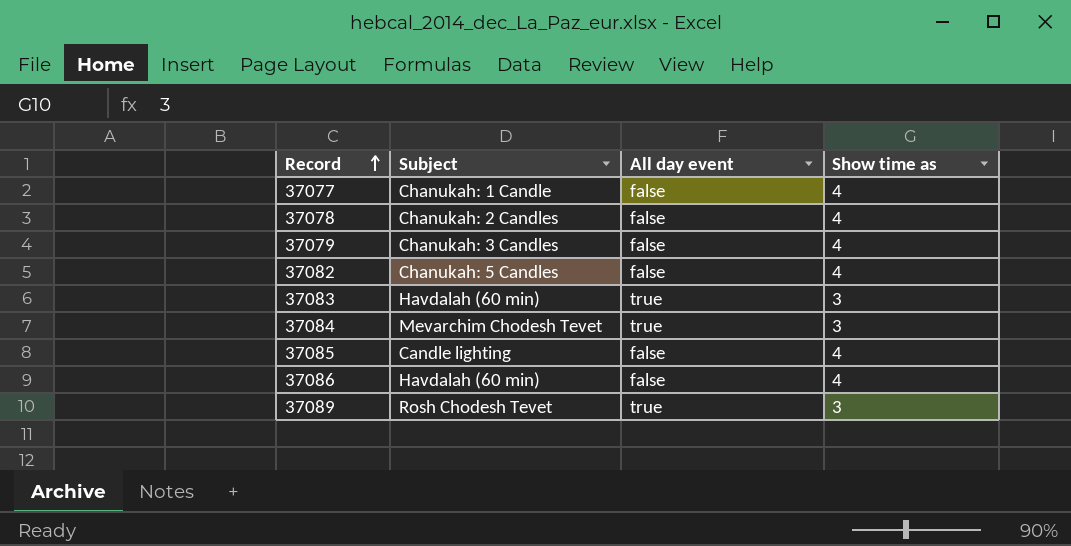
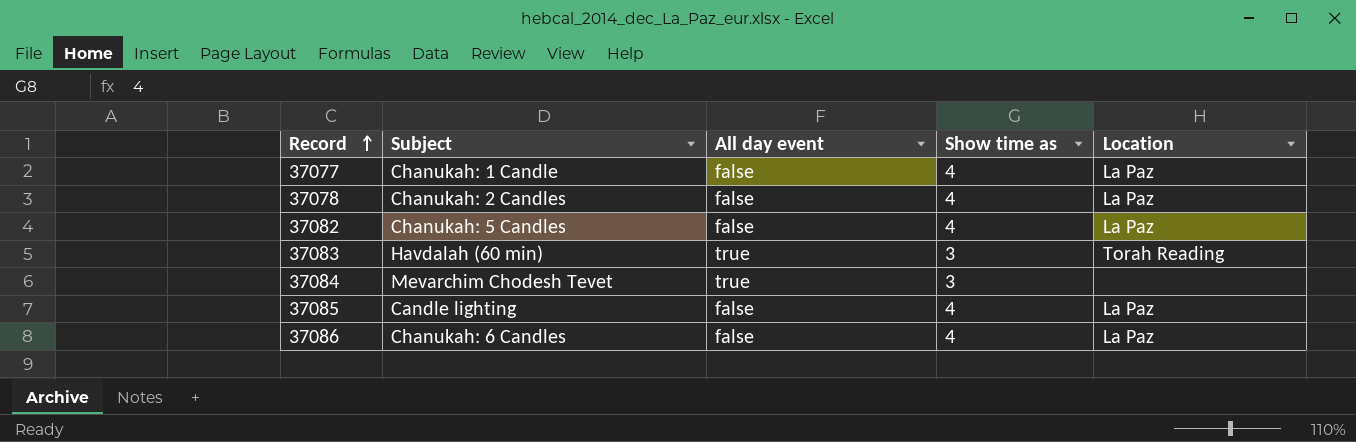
column Location | position: none -> 5
row 37079: Chanukah: 3 Candles | false | 4 -> none
row 37089: Rosh Chodesh Tevet | true | 3 -> none
37086 | Subject: Havdalah (60 min) -> Chanukah: 6 Candles

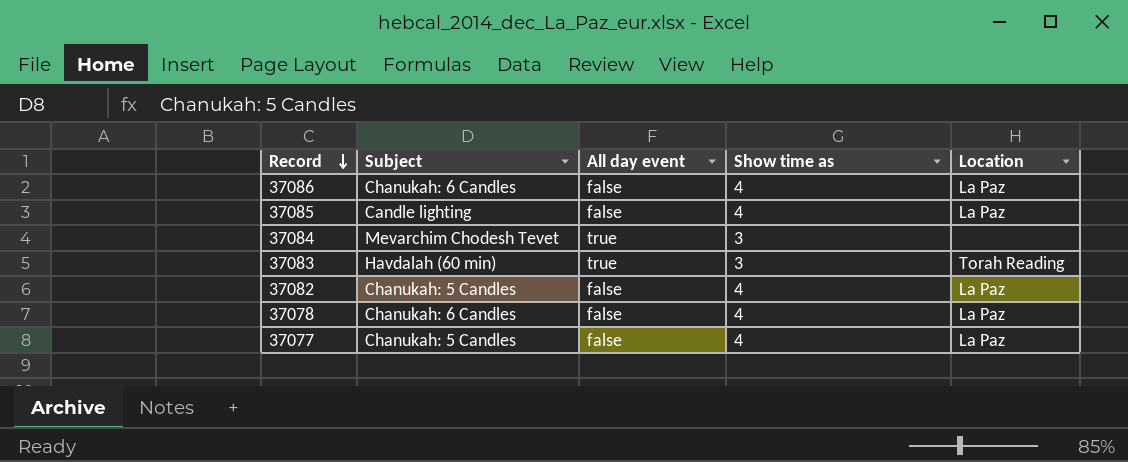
row order: Record ascending -> Record descending
37078 | Subject: Chanukah: 2 Candles -> Chanukah: 6 Candles
37077 | Subject: Chanukah: 1 Candle -> Chanukah: 5 Candles

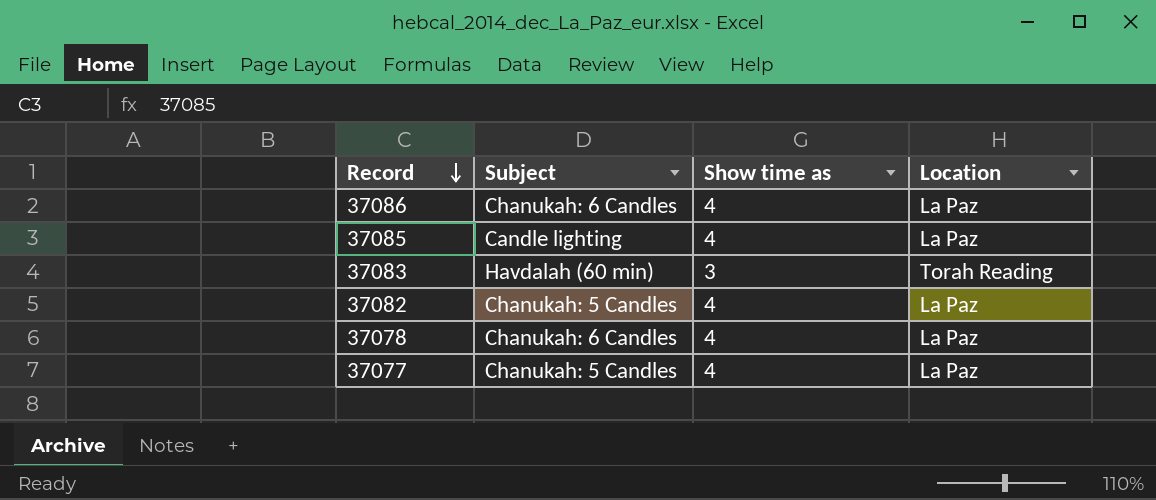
column All day event | position: 3 -> none
row 37084: Mevarchim Chodesh Tevet | true | 3 | none -> none

